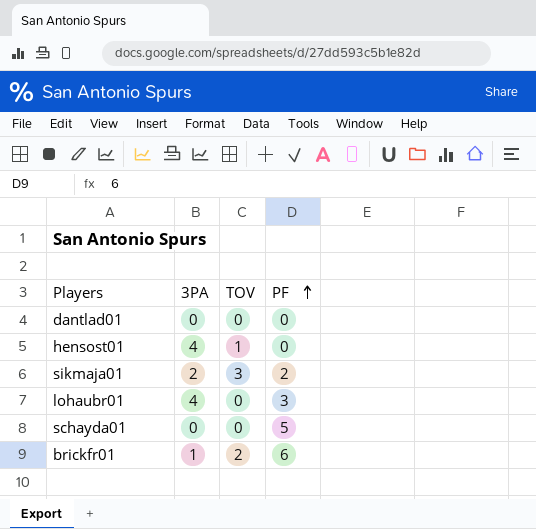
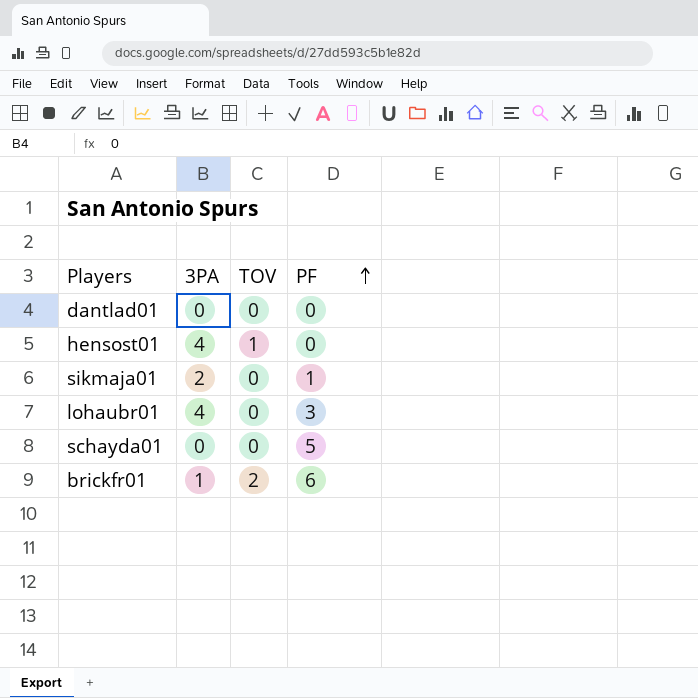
sikmaja01 | TOV: 3 -> 0
sikmaja01 | PF: 2 -> 1

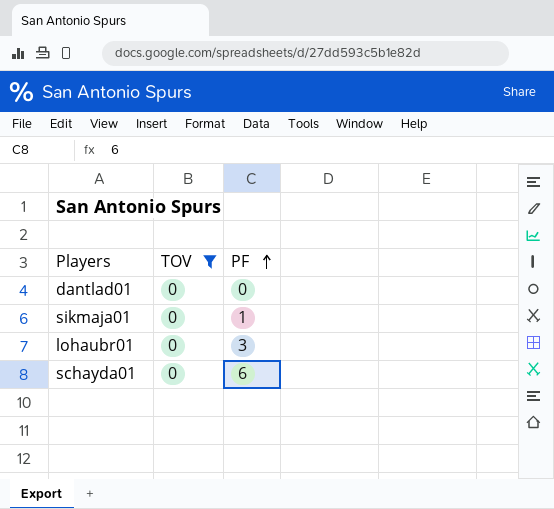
filter: none -> TOV = 0
column 3PA | position: 2 -> none
schayda01 | PF: 5 -> 6

